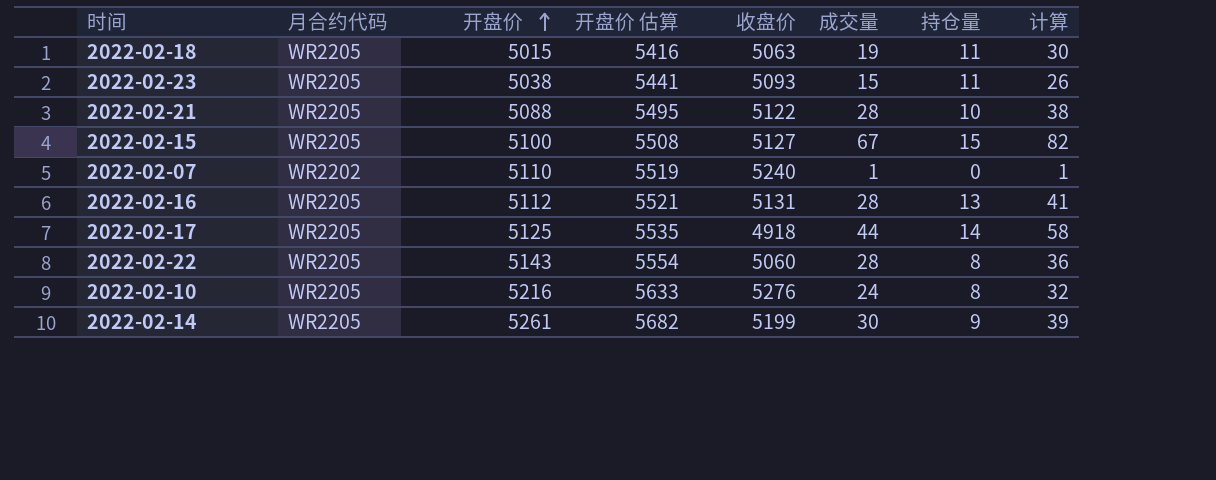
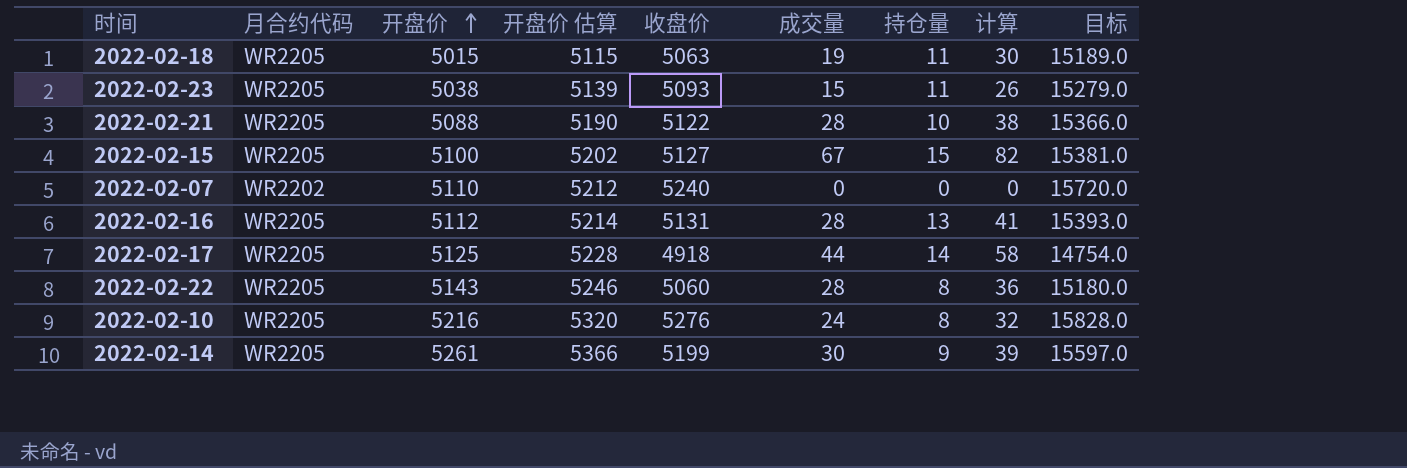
column 开盘价 估算 | formula: [开盘价] * 1.08 -> [开盘价] * 1.02
column 目标 | formula: none -> [收盘价] * 3
2022-02-07 | 成交量: 1 -> 0
2022-02-07 | 计算: 1 -> 0

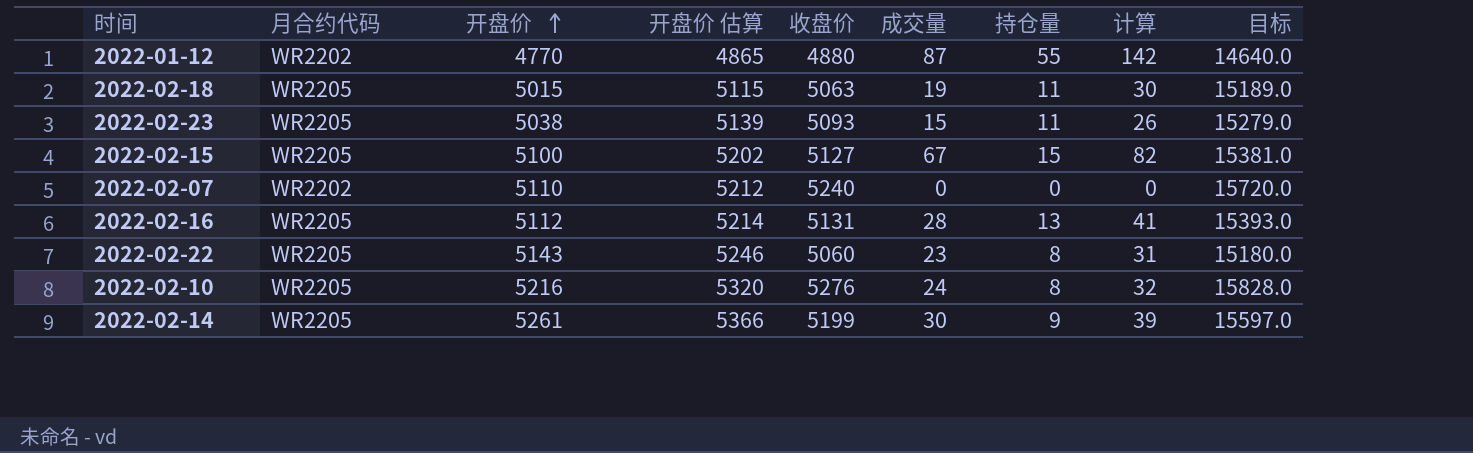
row 2022-02-21: WR2205 | 5088 | 5190 | 5122 | 28 | 10 | 38 | 15366.0 -> none
row 2022-02-17: WR2205 | 5125 | 5228 | 4918 | 44 | 14 | 58 | 14754.0 -> none
row 2022-01-12: none -> WR2202 | 4770 | 4865 | 4880 | 87 | 55 | 142 | 14640.0
2022-02-22 | 成交量: 28 -> 23
2022-02-22 | 计算: 36 -> 31

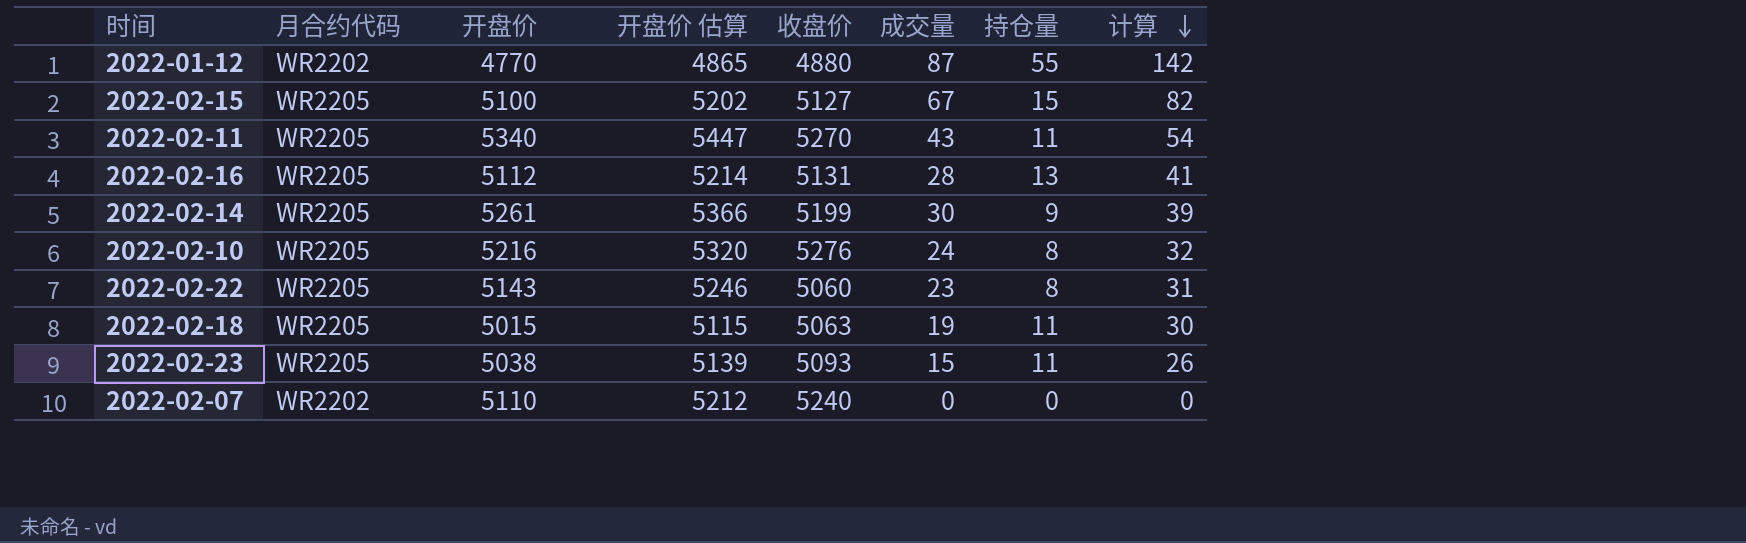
row order: 开盘价 ascending -> 计算 descending
column 目标 | formula: [收盘价] * 3 -> none
row 2022-02-11: none -> WR2205 | 5340 | 5447 | 5270 | 43 | 11 | 54

